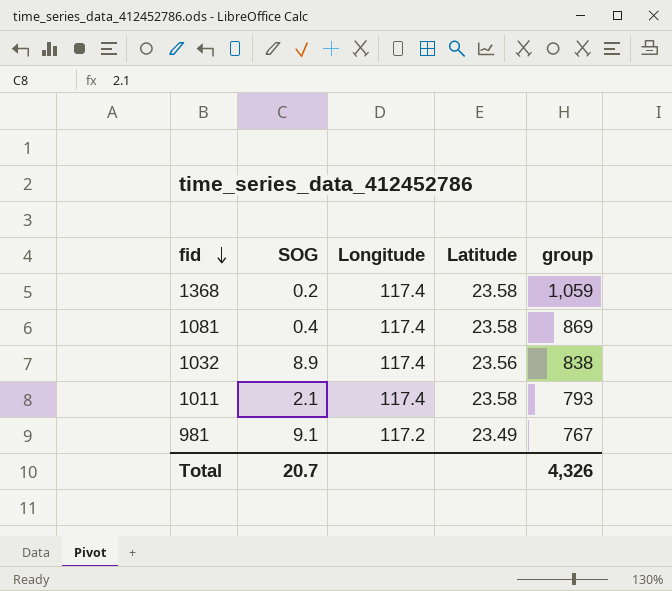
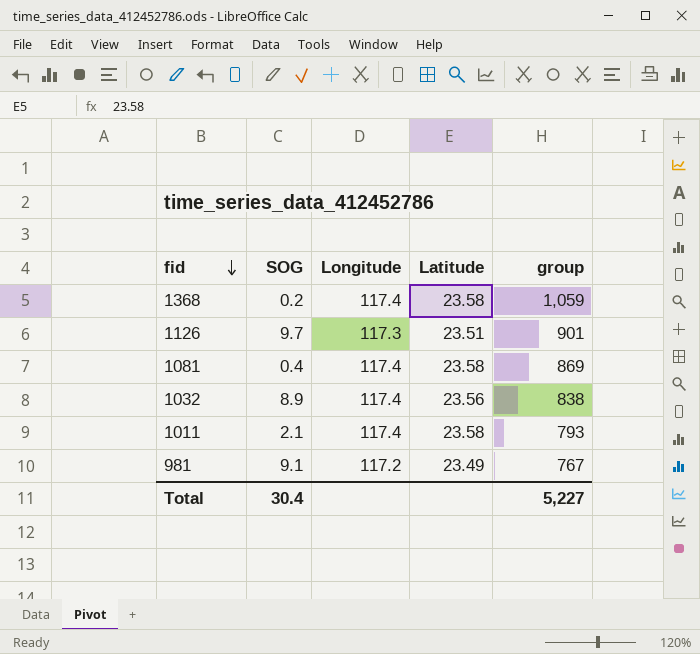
row 1126: none -> 9.7 | 117.3 | 23.51 | 901
Total | SOG: 20.7 -> 30.4
Total | group: 4,326 -> 5,227

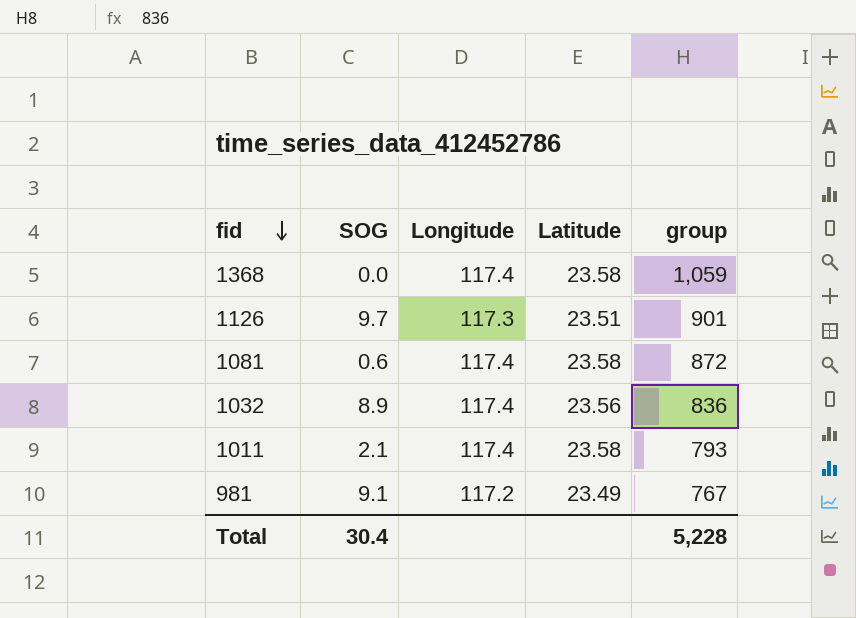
1368 | SOG: 0.2 -> 0.0
1081 | SOG: 0.4 -> 0.6
1081 | group: 869 -> 872
1032 | group: 838 -> 836
Total | group: 5,227 -> 5,228

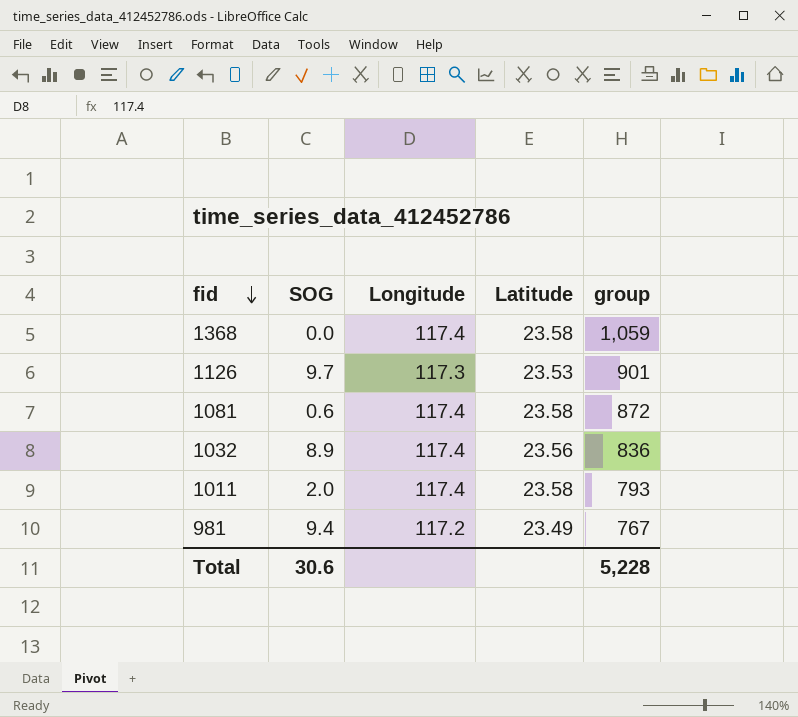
1126 | Latitude: 23.51 -> 23.53
1011 | SOG: 2.1 -> 2.0
981 | SOG: 9.1 -> 9.4
Total | SOG: 30.4 -> 30.6

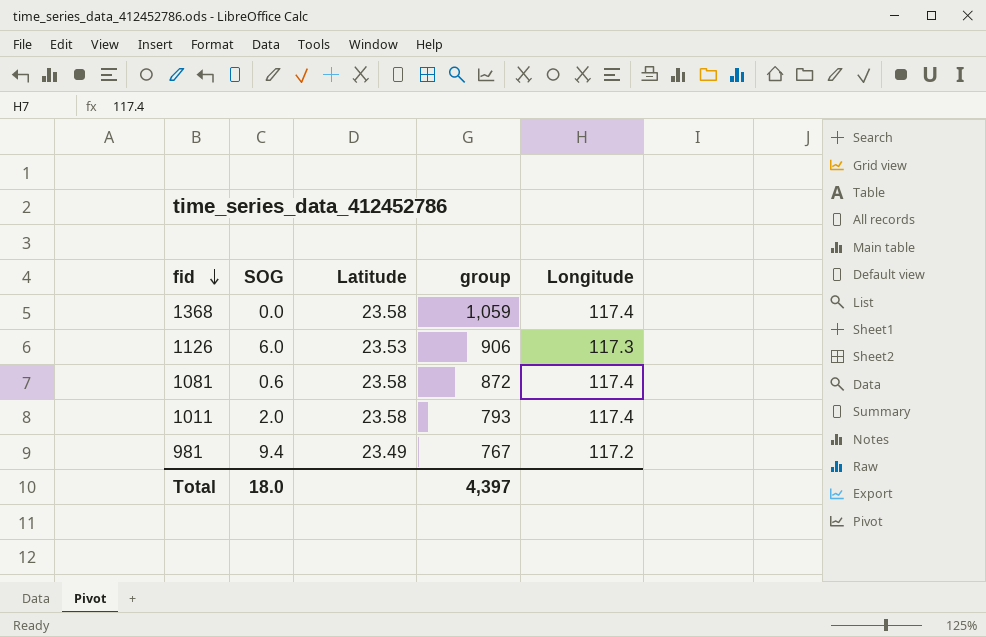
column Longitude | position: 3 -> 5
row 1032: 8.9 | 117.4 | 23.56 | 836 -> none
1126 | SOG: 9.7 -> 6.0
1126 | group: 901 -> 906
Total | SOG: 30.6 -> 18.0
Total | group: 5,228 -> 4,397

